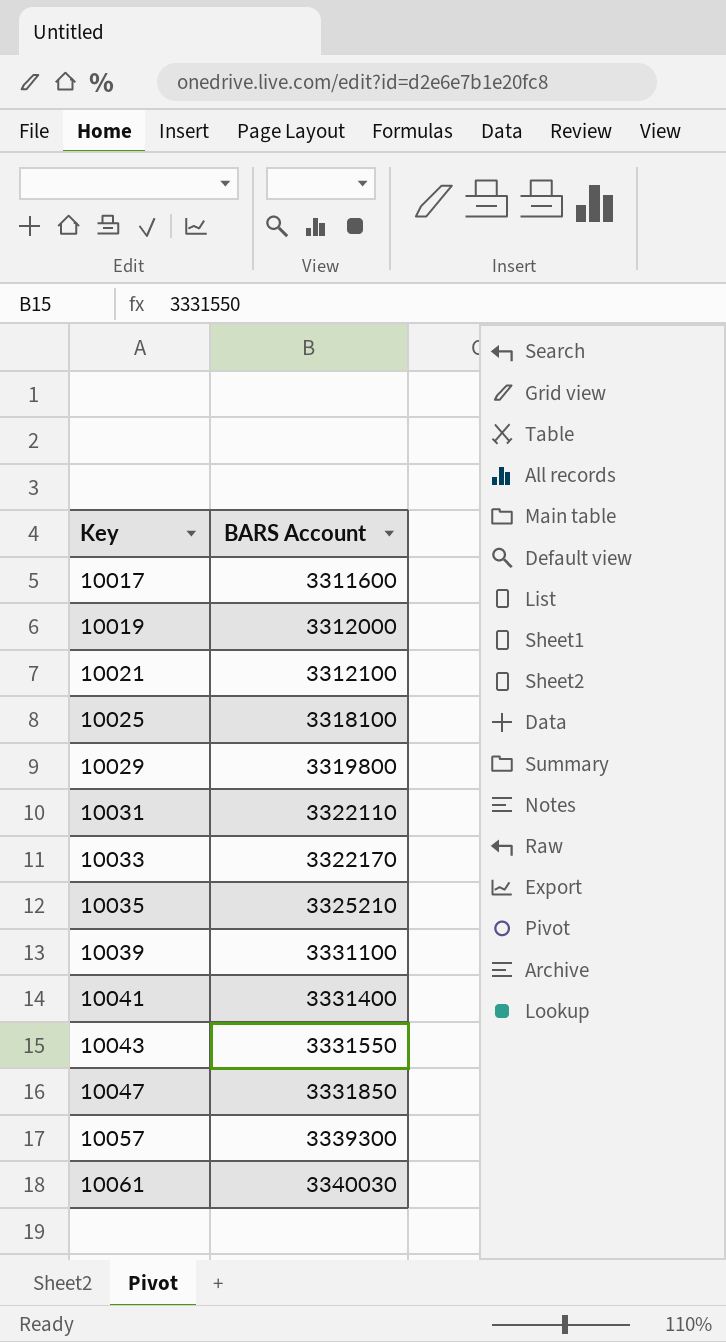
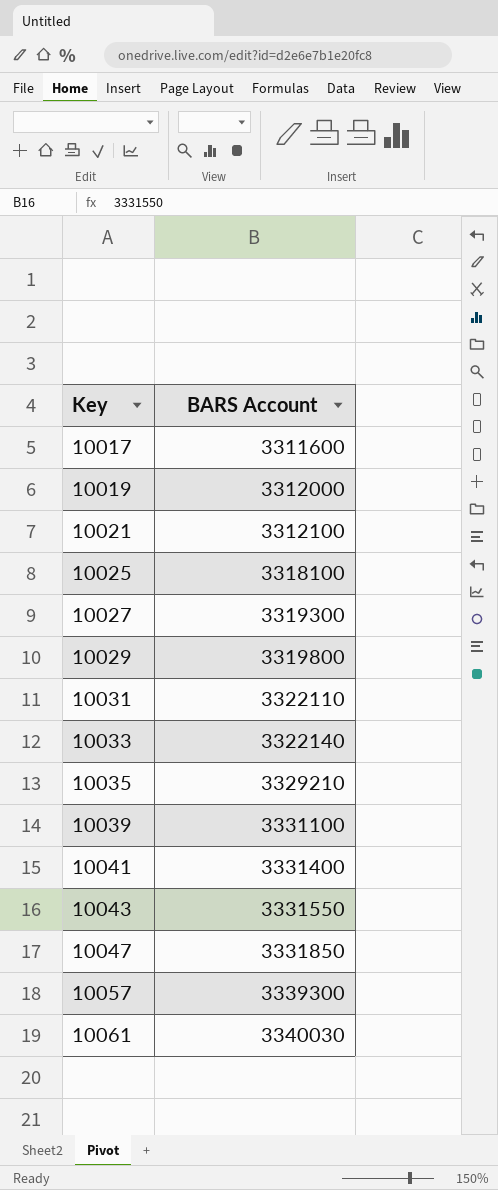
row 10027: none -> 3319300
10033 | BARS Account: 3322170 -> 3322140
10035 | BARS Account: 3325210 -> 3329210

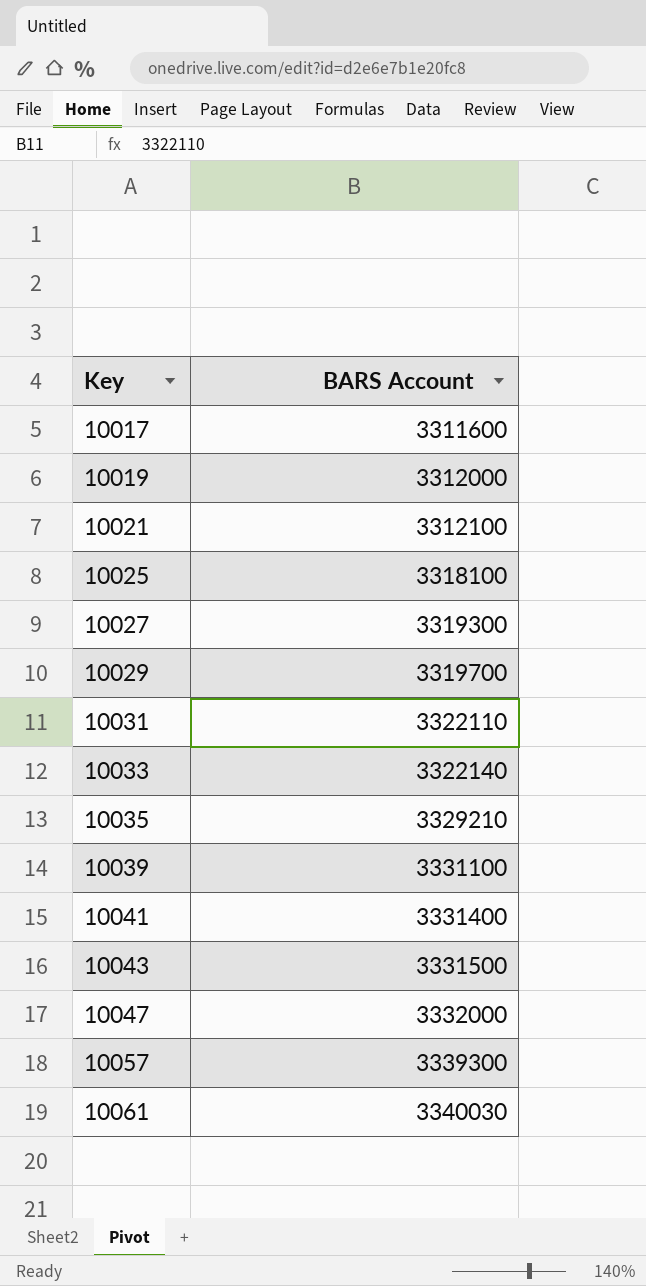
10029 | BARS Account: 3319800 -> 3319700
10043 | BARS Account: 3331550 -> 3331500
10047 | BARS Account: 3331850 -> 3332000

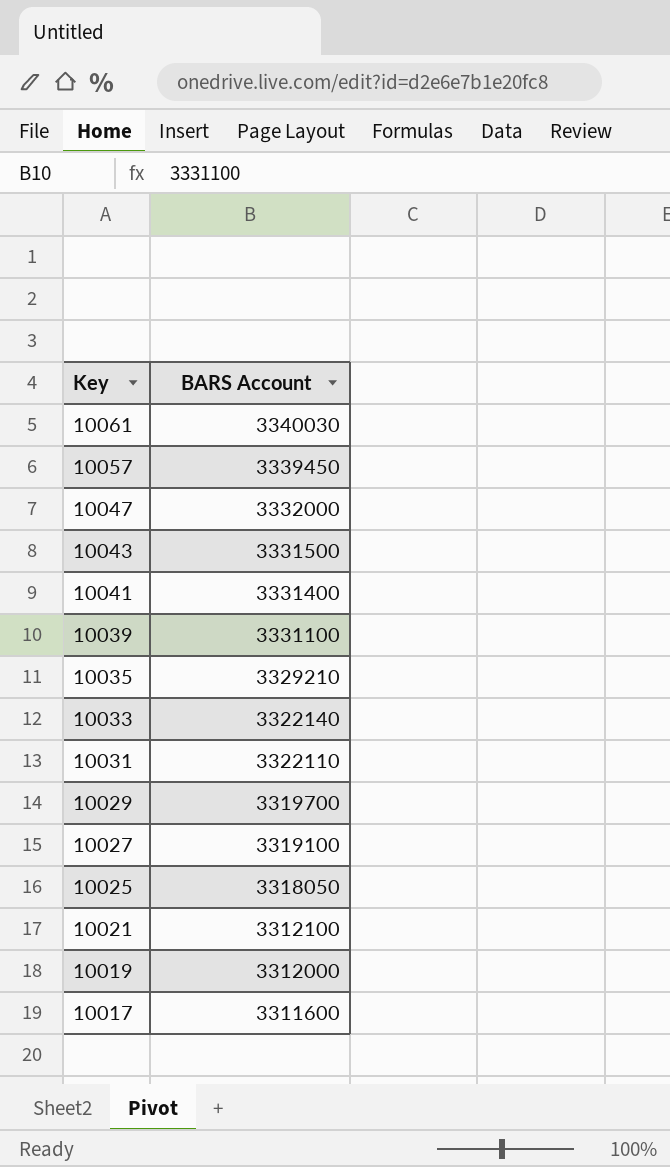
row order: Key ascending -> Key descending
10057 | BARS Account: 3339300 -> 3339450
10027 | BARS Account: 3319300 -> 3319100
10025 | BARS Account: 3318100 -> 3318050

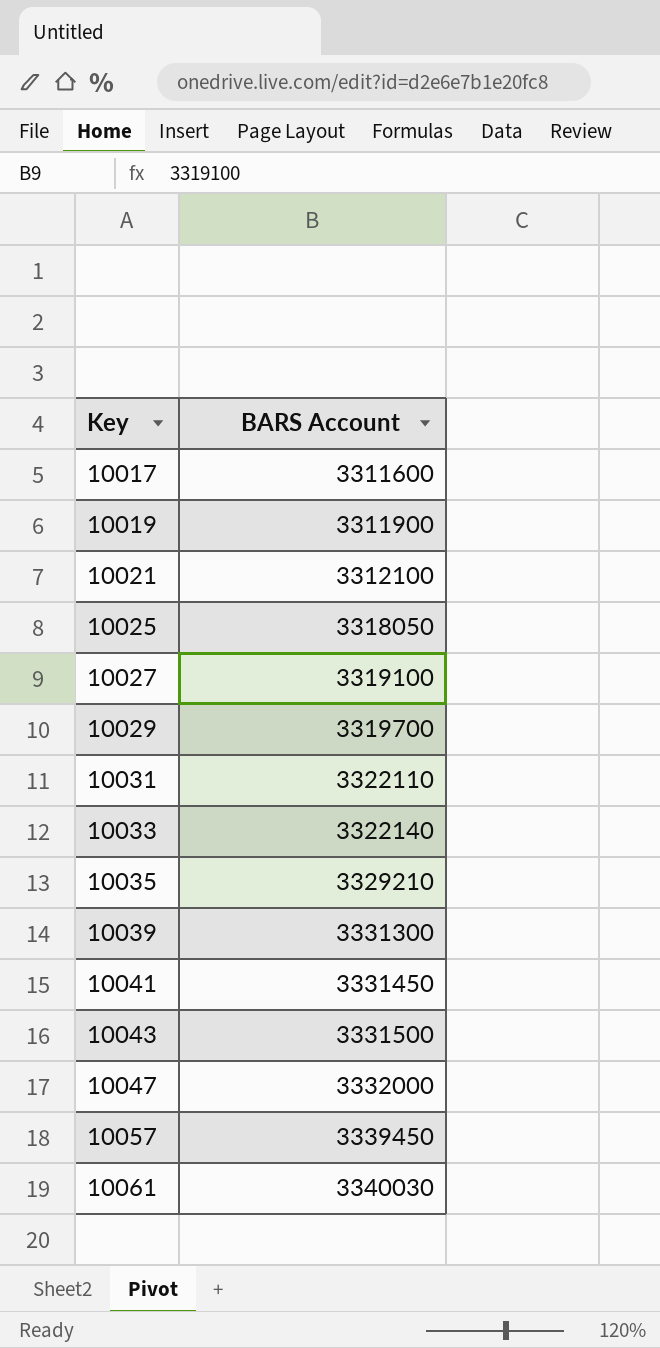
row order: Key descending -> Key ascending
10019 | BARS Account: 3312000 -> 3311900
10039 | BARS Account: 3331100 -> 3331300
10041 | BARS Account: 3331400 -> 3331450

